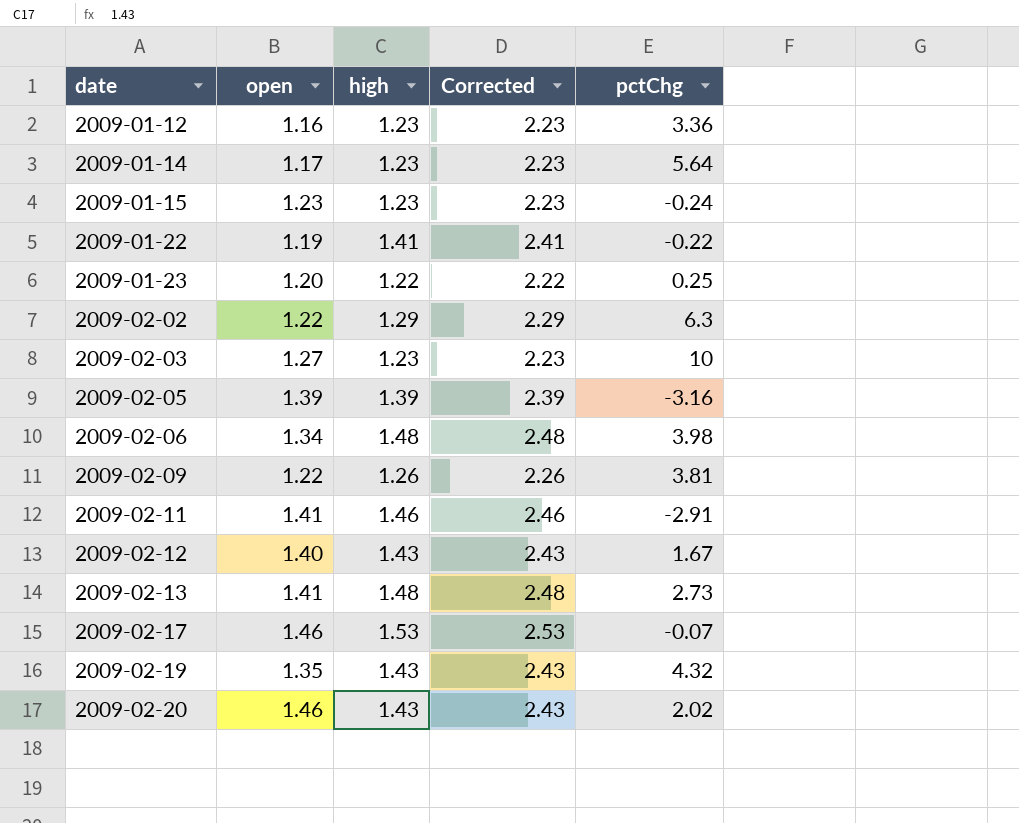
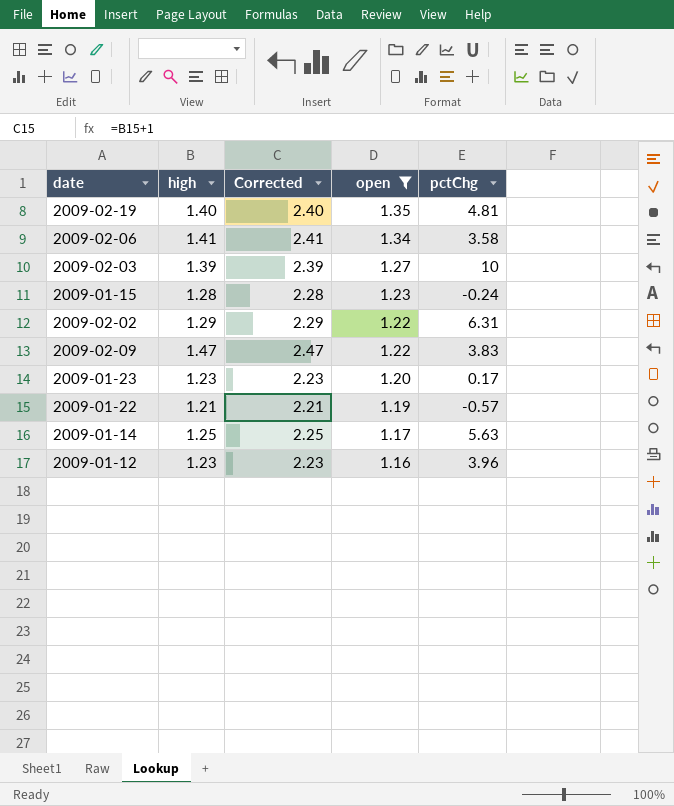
filter: none -> open <= 1.35
row order: date ascending -> open descending
column open | position: 2 -> 4
2009-02-19 | high: 1.43 -> 1.40
2009-02-19 | Corrected: 2.43 -> 2.40
2009-02-19 | pctChg: 4.32 -> 4.81
2009-02-06 | high: 1.48 -> 1.41
2009-02-06 | Corrected: 2.48 -> 2.41
2009-02-06 | pctChg: 3.98 -> 3.58
2009-02-03 | high: 1.23 -> 1.39
2009-02-03 | Corrected: 2.23 -> 2.39
2009-01-15 | high: 1.23 -> 1.28
2009-01-15 | Corrected: 2.23 -> 2.28
2009-02-02 | pctChg: 6.3 -> 6.31
2009-02-09 | high: 1.26 -> 1.47
2009-02-09 | Corrected: 2.26 -> 2.47
2009-02-09 | pctChg: 3.81 -> 3.83
2009-01-23 | high: 1.22 -> 1.23
2009-01-23 | Corrected: 2.22 -> 2.23
2009-01-23 | pctChg: 0.25 -> 0.17
2009-01-22 | high: 1.41 -> 1.21
2009-01-22 | Corrected: 2.41 -> 2.21
2009-01-22 | pctChg: -0.22 -> -0.57
2009-01-14 | high: 1.23 -> 1.25
2009-01-14 | Corrected: 2.23 -> 2.25
2009-01-14 | pctChg: 5.64 -> 5.63
2009-01-12 | pctChg: 3.36 -> 3.96

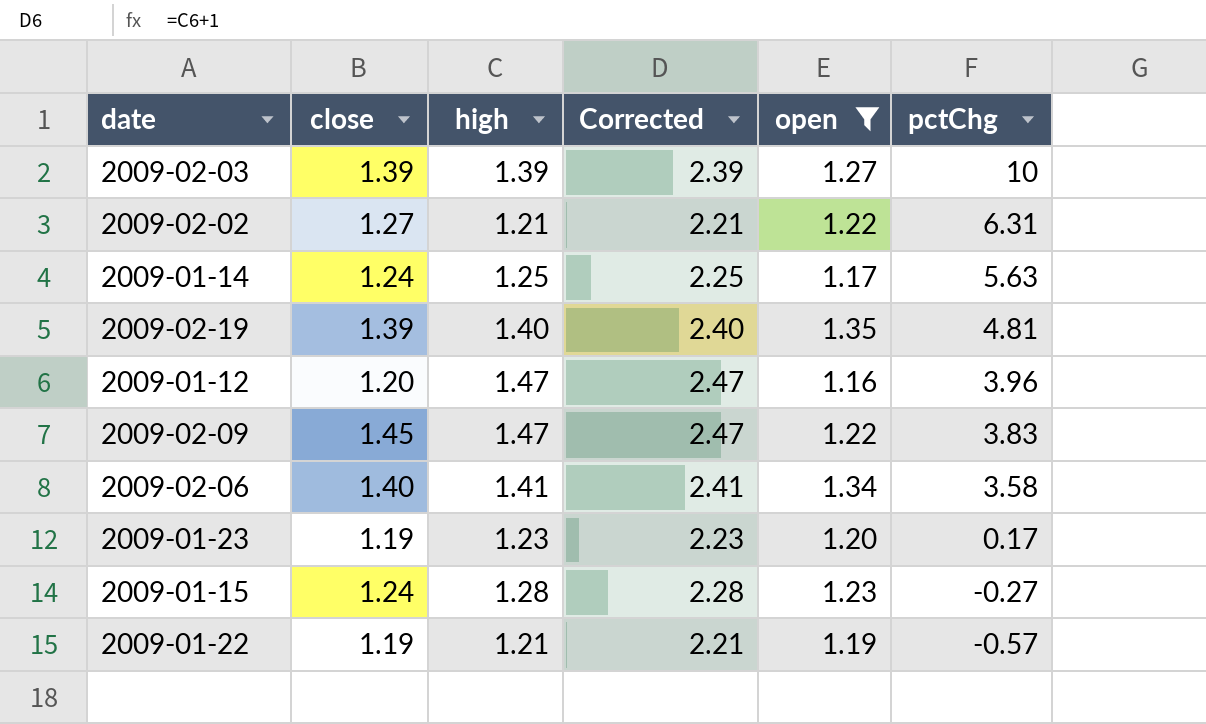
row order: open descending -> pctChg descending
column close | position: none -> 2
2009-02-02 | high: 1.29 -> 1.21
2009-02-02 | Corrected: 2.29 -> 2.21
2009-01-12 | high: 1.23 -> 1.47
2009-01-12 | Corrected: 2.23 -> 2.47
2009-01-15 | pctChg: -0.24 -> -0.27

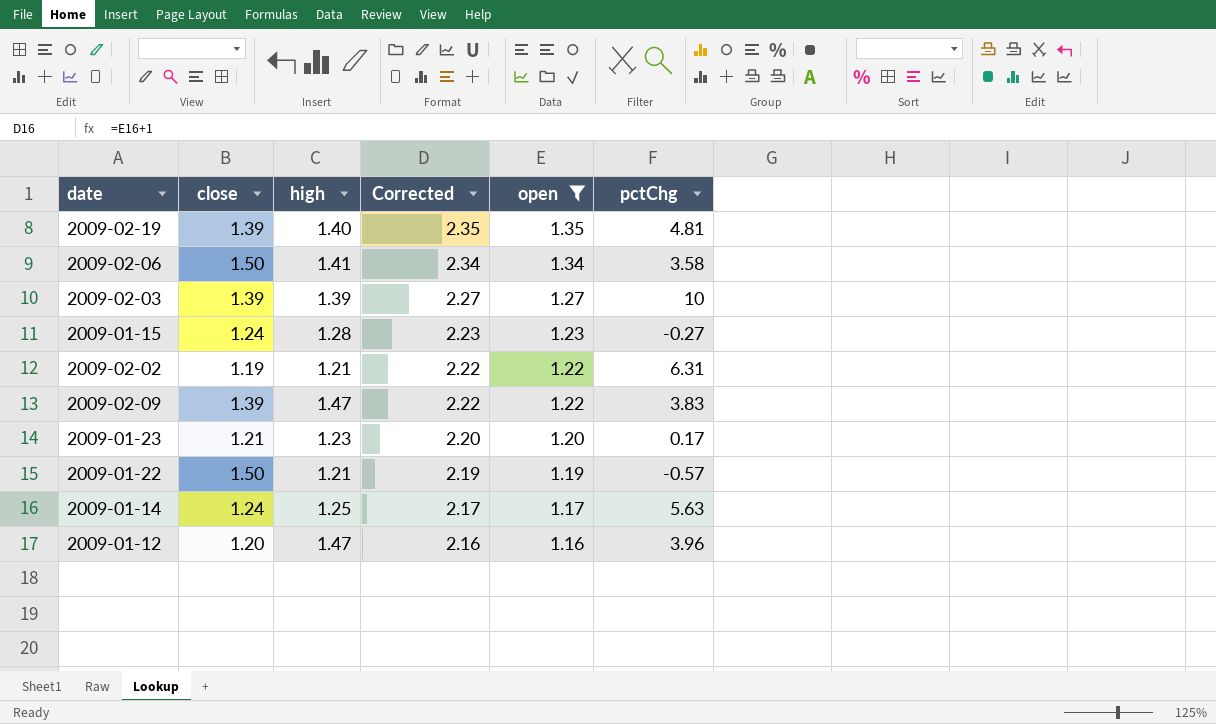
row order: pctChg descending -> Corrected descending
column Corrected | formula: [high] + 1 -> [open] + 1
2009-02-06 | close: 1.40 -> 1.50
2009-02-02 | close: 1.27 -> 1.19
2009-02-09 | close: 1.45 -> 1.39
2009-01-23 | close: 1.19 -> 1.21
2009-01-22 | close: 1.19 -> 1.50

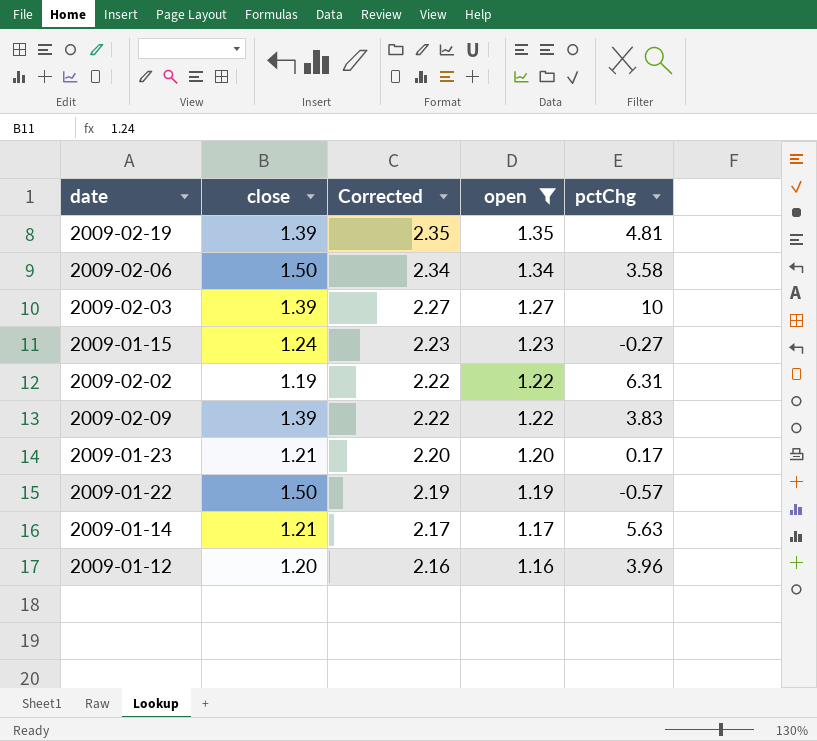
column high | position: 3 -> none
2009-01-14 | close: 1.24 -> 1.21

